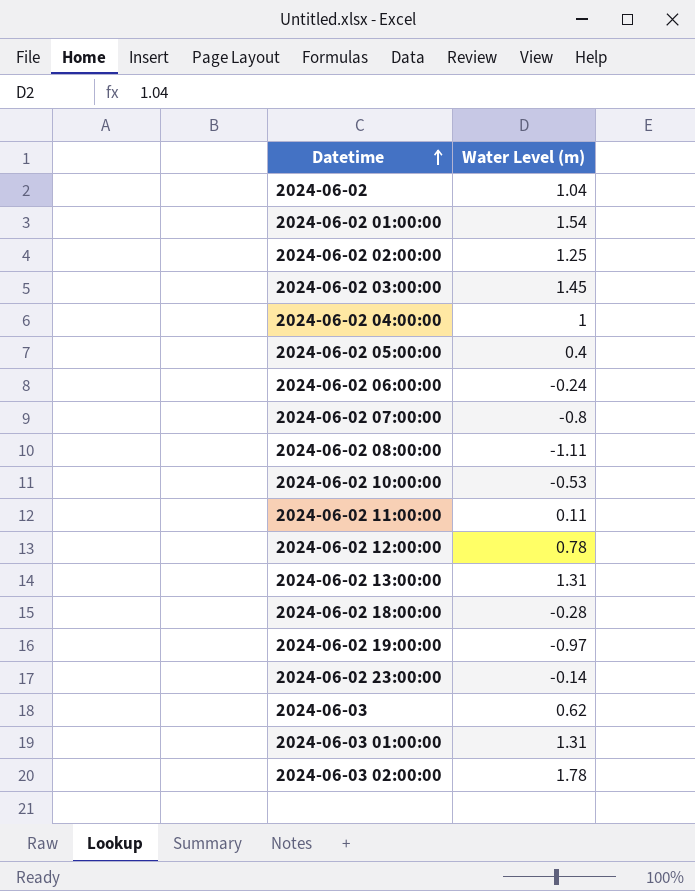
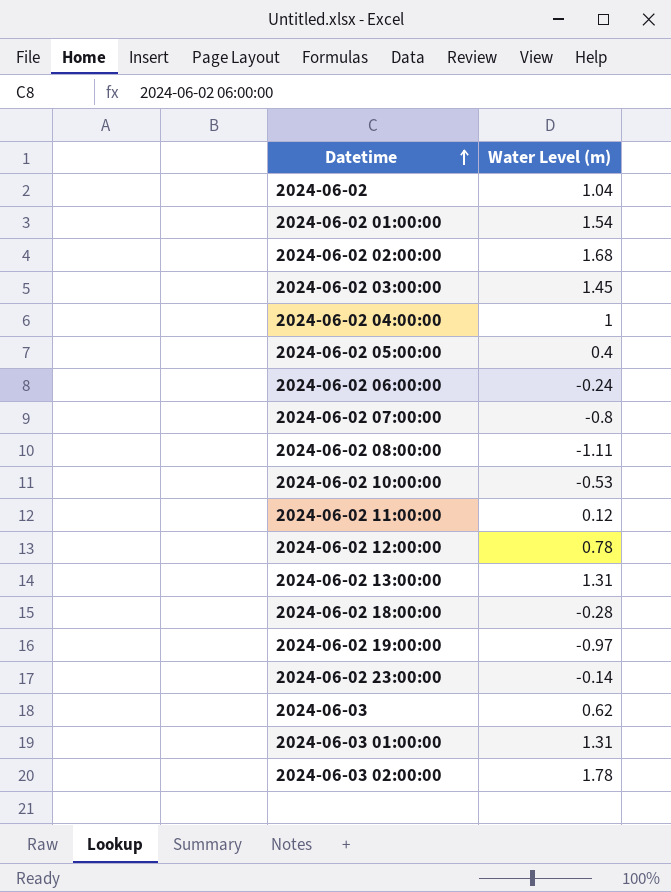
2024-06-02 02:00:00 | Water Level (m): 1.25 -> 1.68
2024-06-02 11:00:00 | Water Level (m): 0.11 -> 0.12

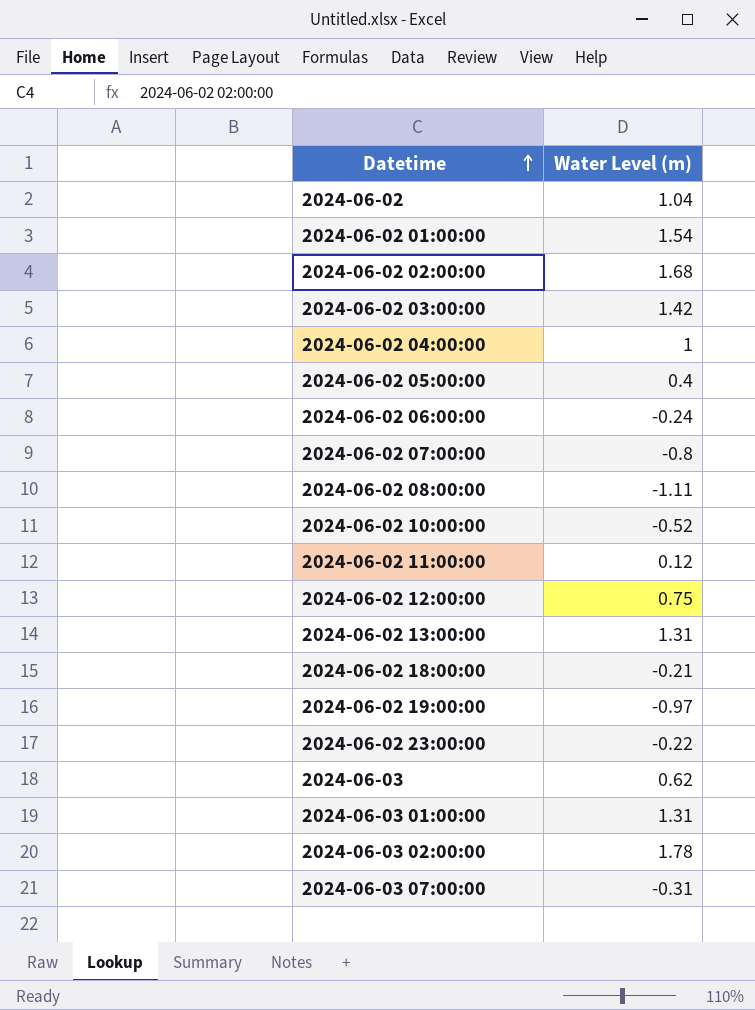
2024-06-02 03:00:00 | Water Level (m): 1.45 -> 1.42
2024-06-02 10:00:00 | Water Level (m): -0.53 -> -0.52
2024-06-02 12:00:00 | Water Level (m): 0.78 -> 0.75
2024-06-02 18:00:00 | Water Level (m): -0.28 -> -0.21
2024-06-02 23:00:00 | Water Level (m): -0.14 -> -0.22
row 2024-06-03 07:00:00: none -> -0.31

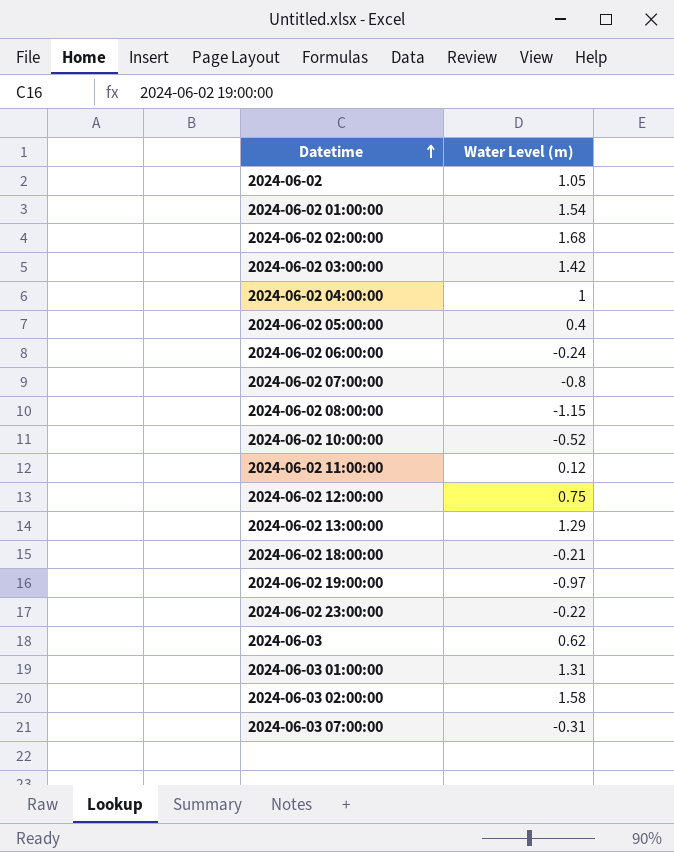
2024-06-02 | Water Level (m): 1.04 -> 1.05
2024-06-02 08:00:00 | Water Level (m): -1.11 -> -1.15
2024-06-02 13:00:00 | Water Level (m): 1.31 -> 1.29
2024-06-03 02:00:00 | Water Level (m): 1.78 -> 1.58

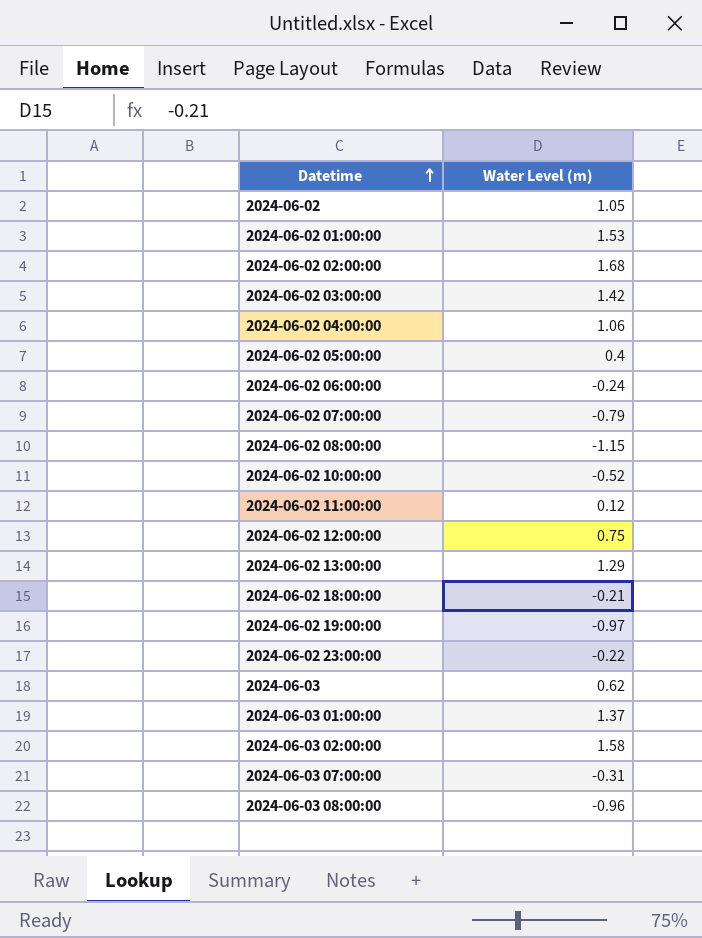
2024-06-02 01:00:00 | Water Level (m): 1.54 -> 1.53
2024-06-02 04:00:00 | Water Level (m): 1 -> 1.06
2024-06-02 07:00:00 | Water Level (m): -0.8 -> -0.79
2024-06-03 01:00:00 | Water Level (m): 1.31 -> 1.37
row 2024-06-03 08:00:00: none -> -0.96

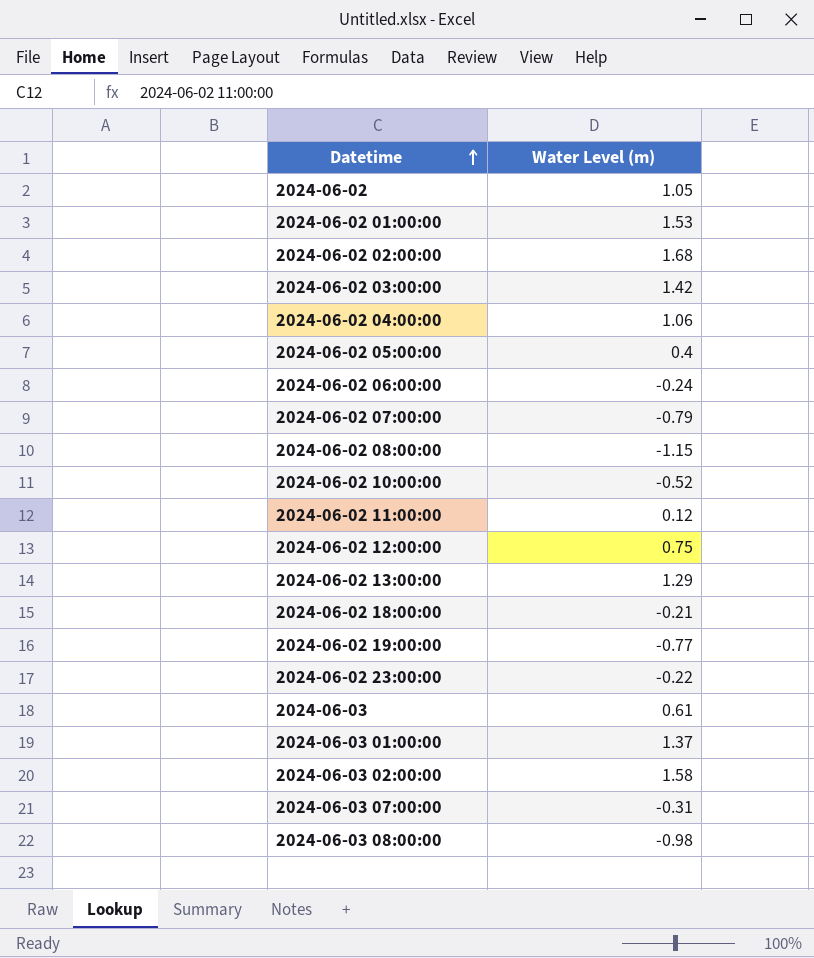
2024-06-02 19:00:00 | Water Level (m): -0.97 -> -0.77
2024-06-03 | Water Level (m): 0.62 -> 0.61
2024-06-03 08:00:00 | Water Level (m): -0.96 -> -0.98

